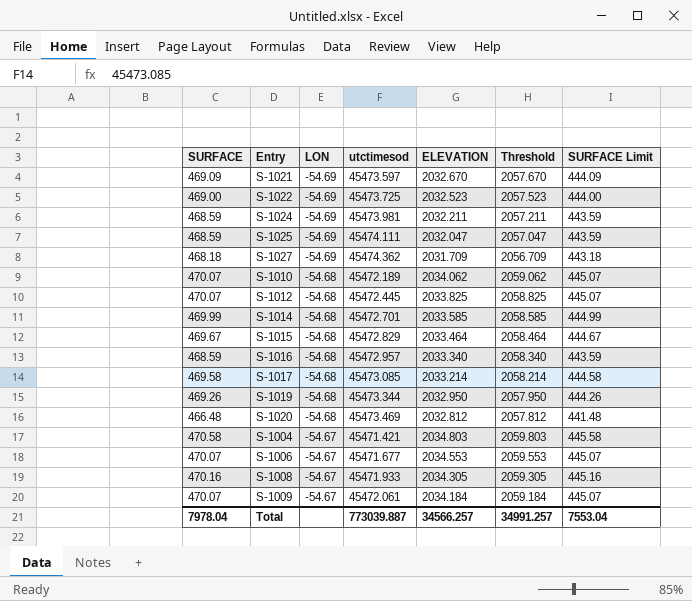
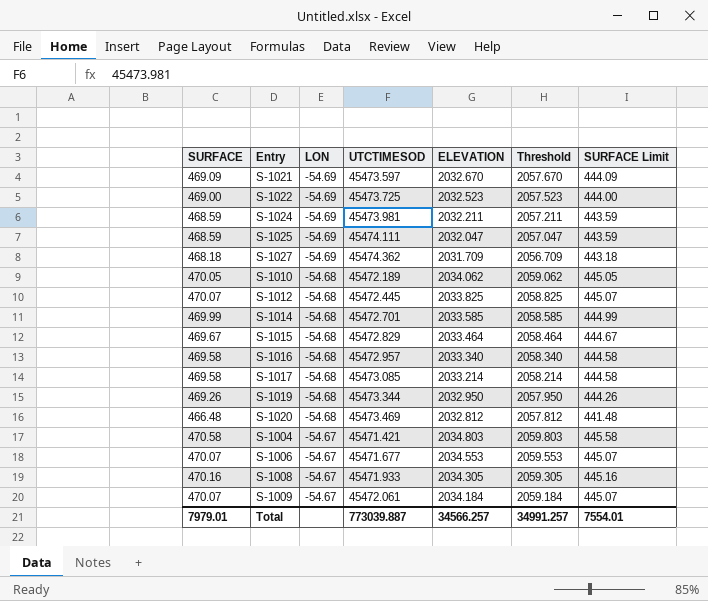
column name: utctimesod -> UTCTIMESOD
S-1010 | SURFACE: 470.07 -> 470.05
S-1010 | SURFACE Limit: 445.07 -> 445.05
S-1016 | SURFACE: 468.59 -> 469.58
S-1016 | SURFACE Limit: 443.59 -> 444.58
Total | SURFACE: 7978.04 -> 7979.01
Total | SURFACE Limit: 7553.04 -> 7554.01

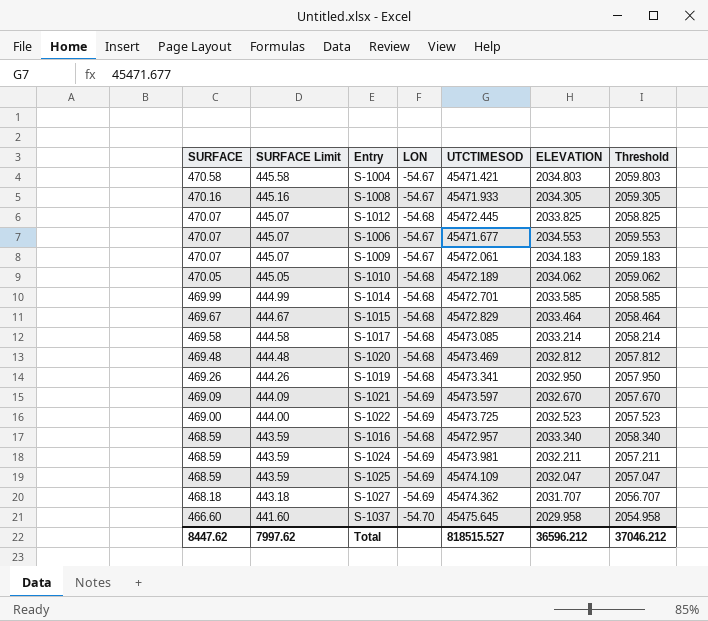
row order: LON ascending -> SURFACE descending
column SURFACE Limit | position: 7 -> 2
S-1009 | ELEVATION: 2034.184 -> 2034.183
S-1009 | Threshold: 2059.184 -> 2059.183
S-1020 | SURFACE: 466.48 -> 469.48
S-1020 | SURFACE Limit: 441.48 -> 444.48
S-1019 | UTCTIMESOD: 45473.344 -> 45473.341
S-1016 | SURFACE: 469.58 -> 468.59
S-1016 | SURFACE Limit: 444.58 -> 443.59
S-1025 | UTCTIMESOD: 45474.111 -> 45474.109
S-1027 | ELEVATION: 2031.709 -> 2031.707
S-1027 | Threshold: 2056.709 -> 2056.707
row S-1037: none -> 466.60 | 441.60 | -54.70 | 45475.645 | 2029.958 | 2054.958
Total | SURFACE: 7979.01 -> 8447.62
Total | SURFACE Limit: 7554.01 -> 7997.62
Total | UTCTIMESOD: 773039.887 -> 818515.527
Total | ELEVATION: 34566.257 -> 36596.212
Total | Threshold: 34991.257 -> 37046.212

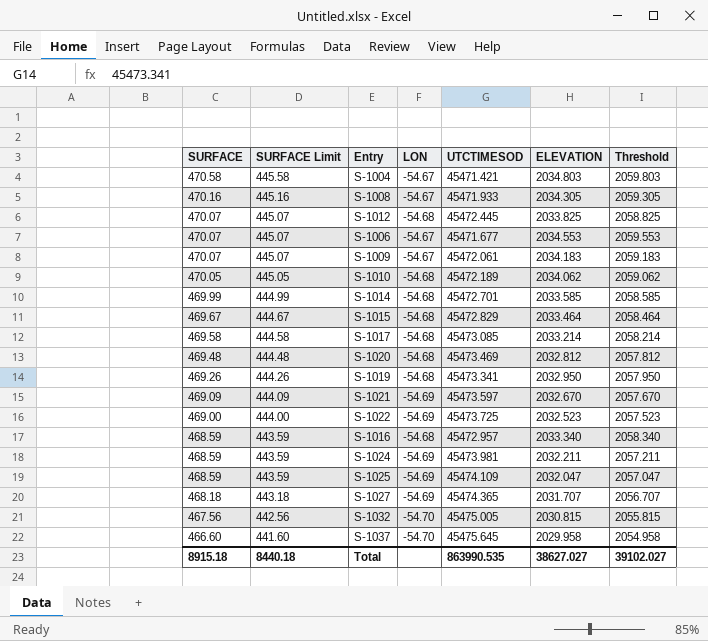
S-1027 | UTCTIMESOD: 45474.362 -> 45474.365
row S-1032: none -> 467.56 | 442.56 | -54.70 | 45475.005 | 2030.815 | 2055.815
Total | SURFACE: 8447.62 -> 8915.18
Total | SURFACE Limit: 7997.62 -> 8440.18
Total | UTCTIMESOD: 818515.527 -> 863990.535
Total | ELEVATION: 36596.212 -> 38627.027
Total | Threshold: 37046.212 -> 39102.027

